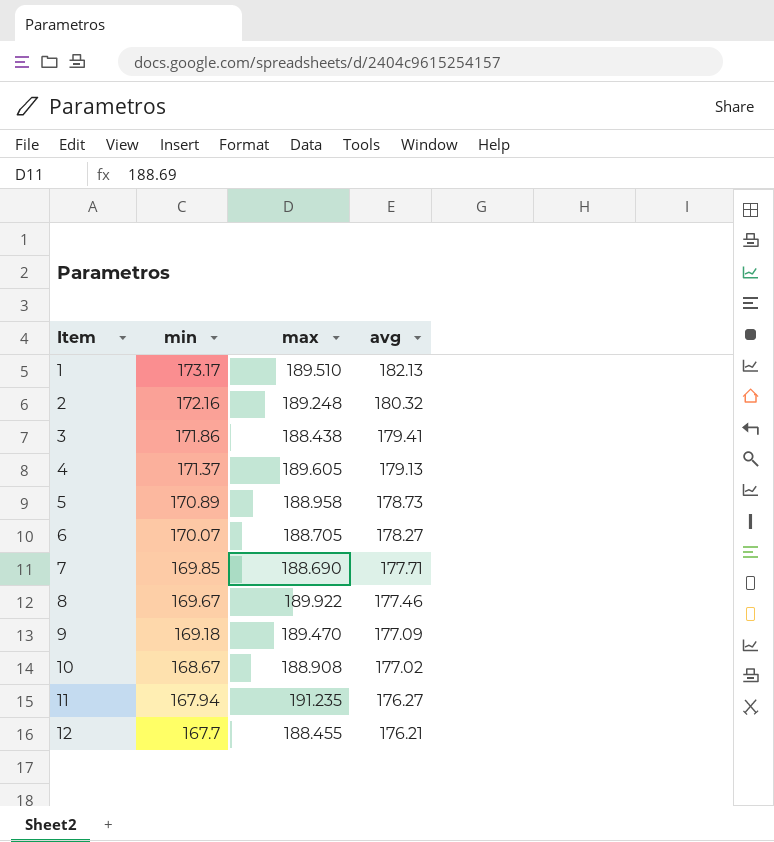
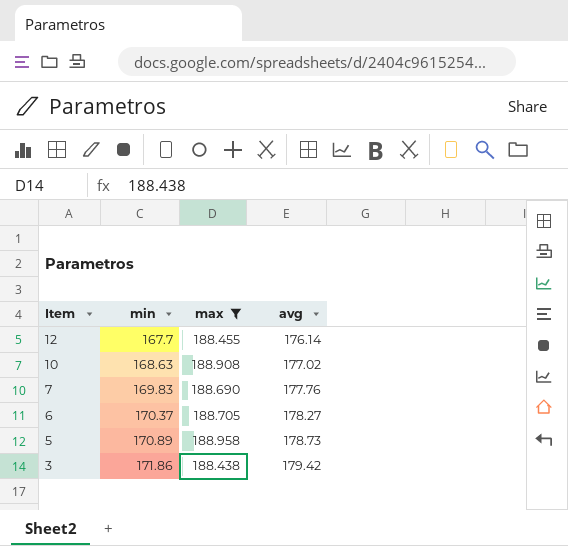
filter: none -> max <= 188.958
row order: Item ascending -> Item descending
12 | avg: 176.21 -> 176.14
10 | min: 168.67 -> 168.63
7 | min: 169.85 -> 169.83
7 | avg: 177.71 -> 177.76
6 | min: 170.07 -> 170.37
3 | avg: 179.41 -> 179.42

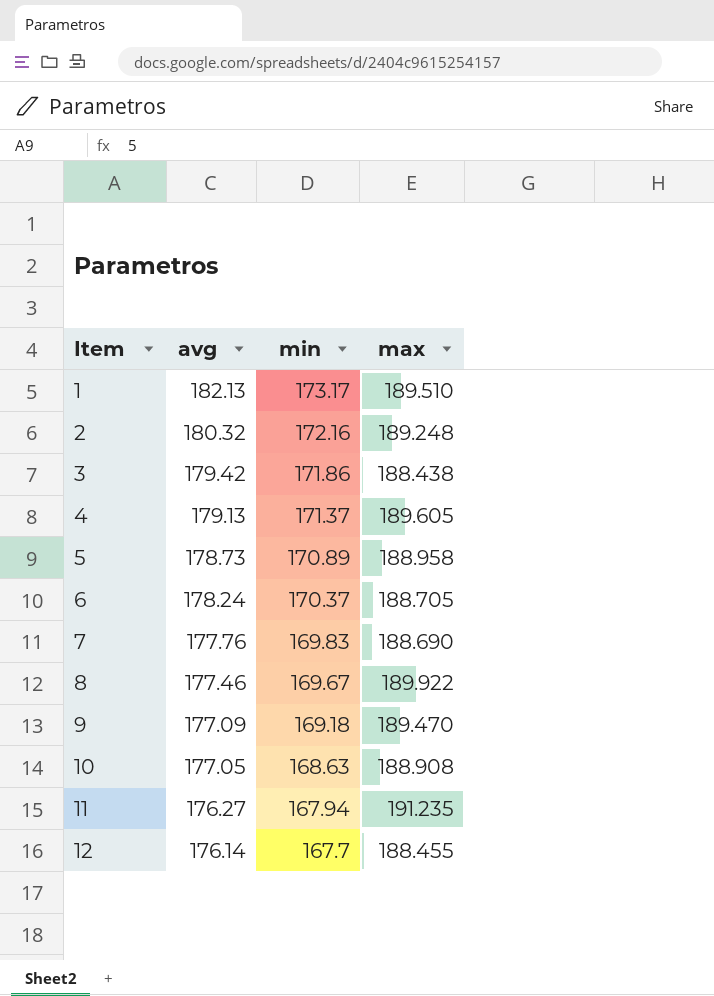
filter: max <= 188.958 -> none
row order: Item descending -> Item ascending
column avg | position: 4 -> 2
6 | avg: 178.27 -> 178.24
10 | avg: 177.02 -> 177.05

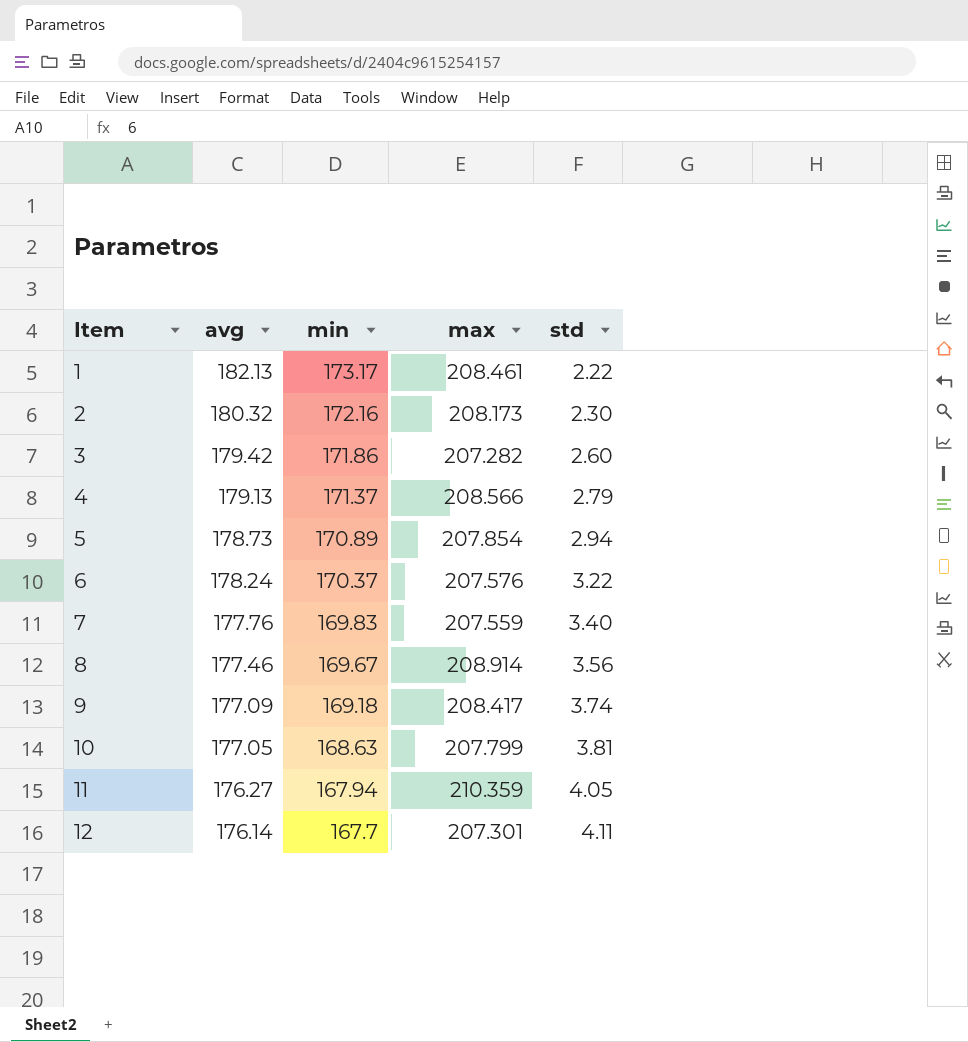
column std | position: none -> 5
1 | max: 189.510 -> 208.461
2 | max: 189.248 -> 208.173
3 | max: 188.438 -> 207.282
4 | max: 189.605 -> 208.566
5 | max: 188.958 -> 207.854
6 | max: 188.705 -> 207.576
7 | max: 188.690 -> 207.559
8 | max: 189.922 -> 208.914
9 | max: 189.470 -> 208.417
10 | max: 188.908 -> 207.799
11 | max: 191.235 -> 210.359
12 | max: 188.455 -> 207.301

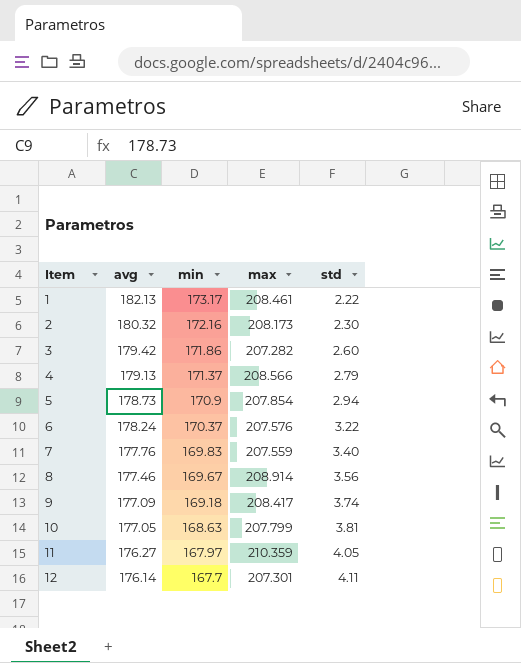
5 | min: 170.89 -> 170.9
11 | min: 167.94 -> 167.97

